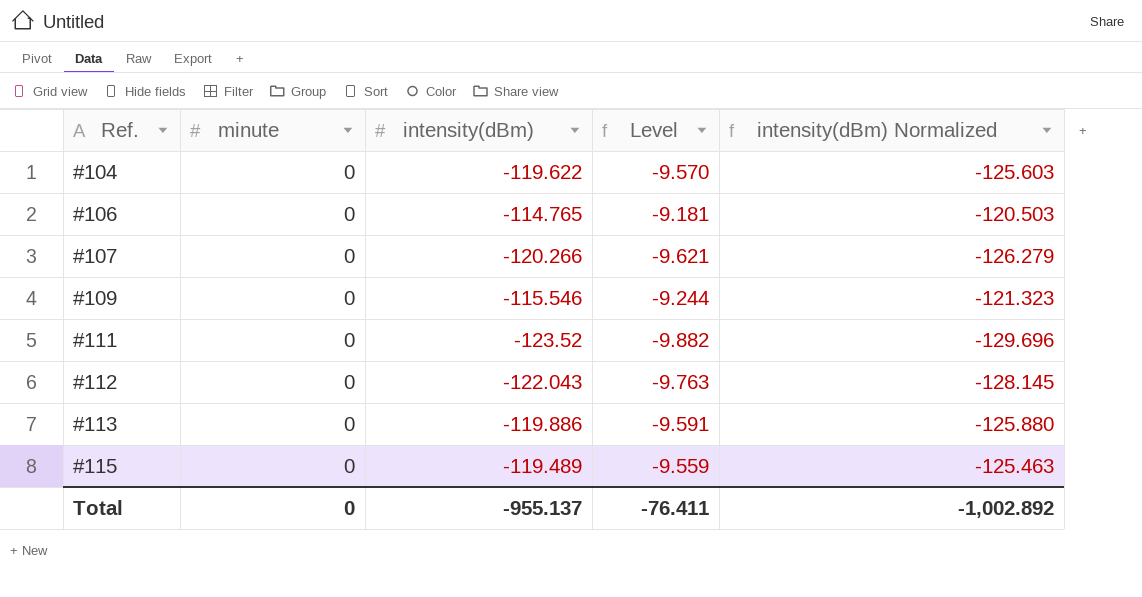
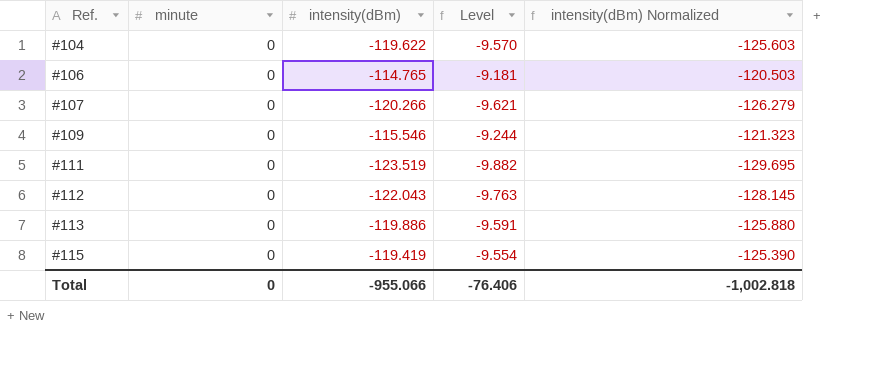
#111 | intensity(dBm): -123.52 -> -123.519
#111 | intensity(dBm) Normalized: -129.696 -> -129.695
#115 | intensity(dBm): -119.489 -> -119.419
#115 | Level: -9.559 -> -9.554
#115 | intensity(dBm) Normalized: -125.463 -> -125.390
Total | intensity(dBm): -955.137 -> -955.066
Total | Level: -76.411 -> -76.406
Total | intensity(dBm) Normalized: -1,002.892 -> -1,002.818

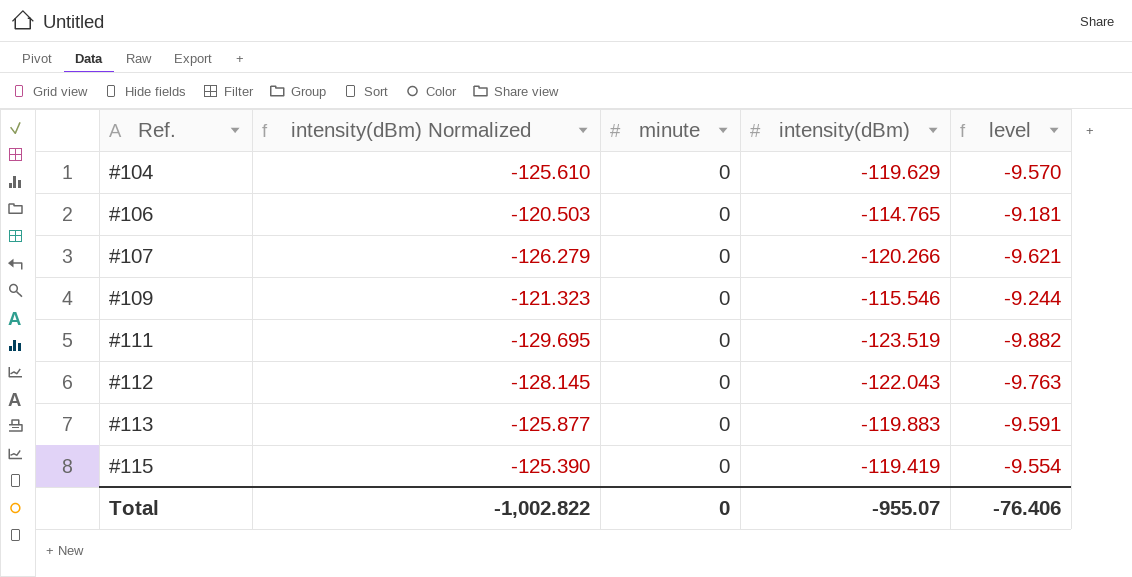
column intensity(dBm) Normalized | position: 5 -> 2
column name: Level -> level
#104 | intensity(dBm) Normalized: -125.603 -> -125.610
#104 | intensity(dBm): -119.622 -> -119.629
#113 | intensity(dBm) Normalized: -125.880 -> -125.877
#113 | intensity(dBm): -119.886 -> -119.883
Total | intensity(dBm) Normalized: -1,002.818 -> -1,002.822
Total | intensity(dBm): -955.066 -> -955.07

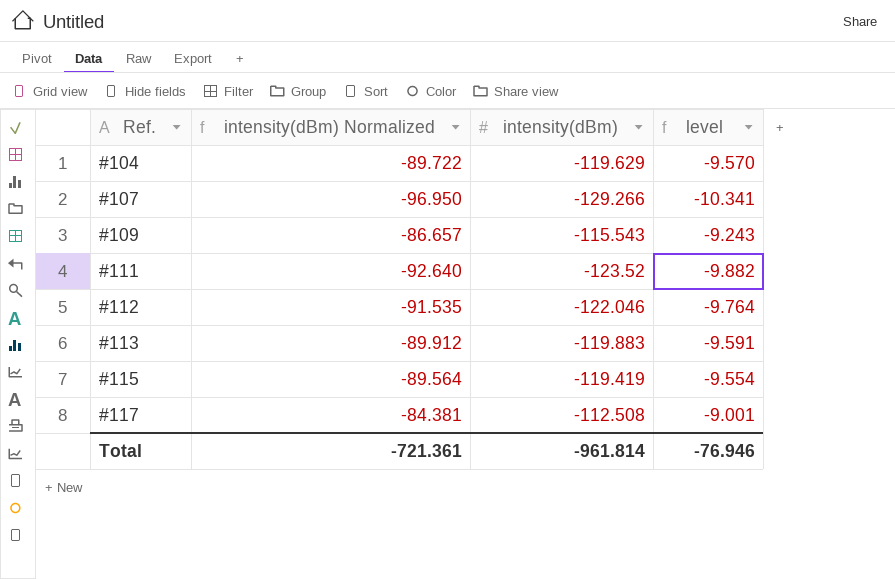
column minute | position: 3 -> none
column intensity(dBm) Normalized | formula: [intensity(dBm)] * 1.05 -> [intensity(dBm)] * 0.75
row #106: -120.503 | 0 | -114.765 | -9.181 -> none
#107 | intensity(dBm): -120.266 -> -129.266
#107 | level: -9.621 -> -10.341
#109 | intensity(dBm): -115.546 -> -115.543
#109 | level: -9.244 -> -9.243
#111 | intensity(dBm): -123.519 -> -123.52
#112 | intensity(dBm): -122.043 -> -122.046
#112 | level: -9.763 -> -9.764
row #117: none -> -84.381 | -112.508 | -9.001
Total | intensity(dBm) Normalized: -1,002.822 -> -721.361
Total | intensity(dBm): -955.07 -> -961.814
Total | level: -76.406 -> -76.946

